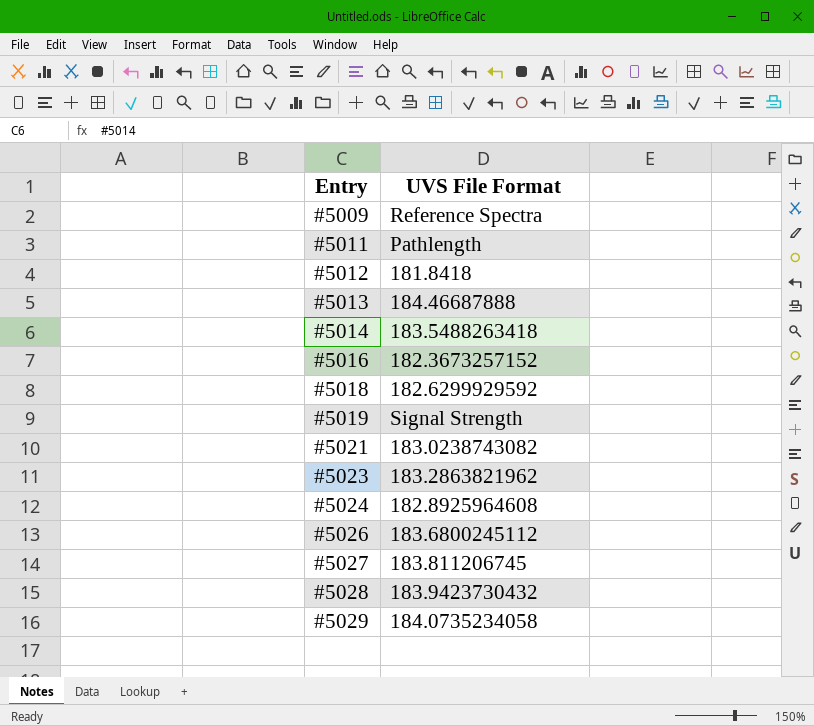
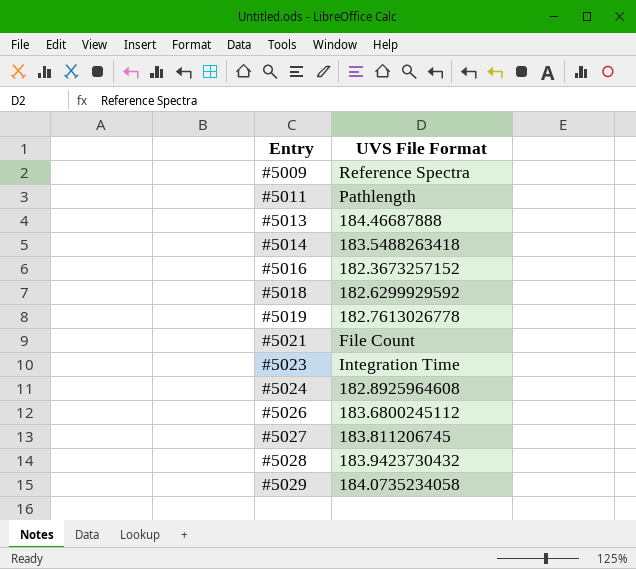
row #5012: 181.8418 -> none
#5019 | UVS File Format: Signal Strength -> 182.7613026778
#5021 | UVS File Format: 183.0238743082 -> File Count
#5023 | UVS File Format: 183.2863821962 -> Integration Time

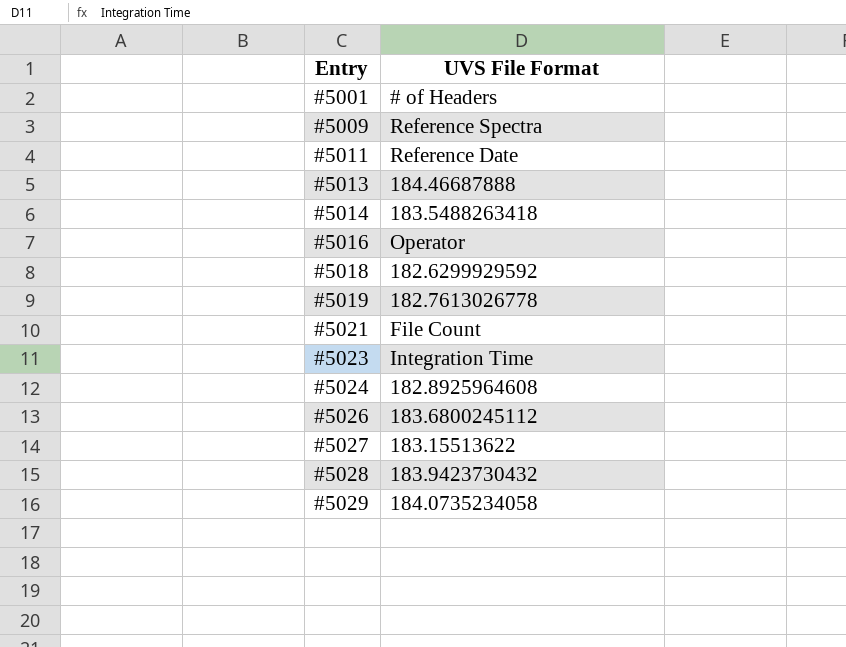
row #5001: none -> # of Headers
#5011 | UVS File Format: Pathlength -> Reference Date
#5016 | UVS File Format: 182.3673257152 -> Operator
#5027 | UVS File Format: 183.811206745 -> 183.15513622

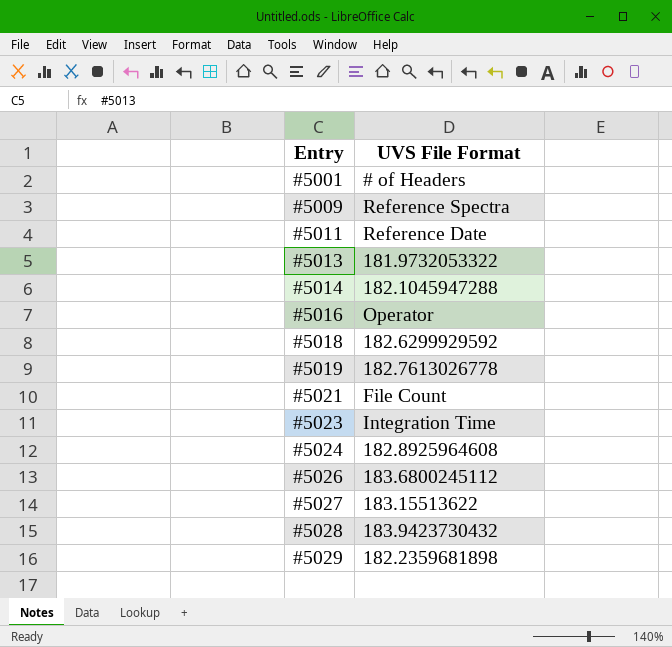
#5013 | UVS File Format: 184.46687888 -> 181.9732053322
#5014 | UVS File Format: 183.5488263418 -> 182.1045947288
#5029 | UVS File Format: 184.0735234058 -> 182.2359681898

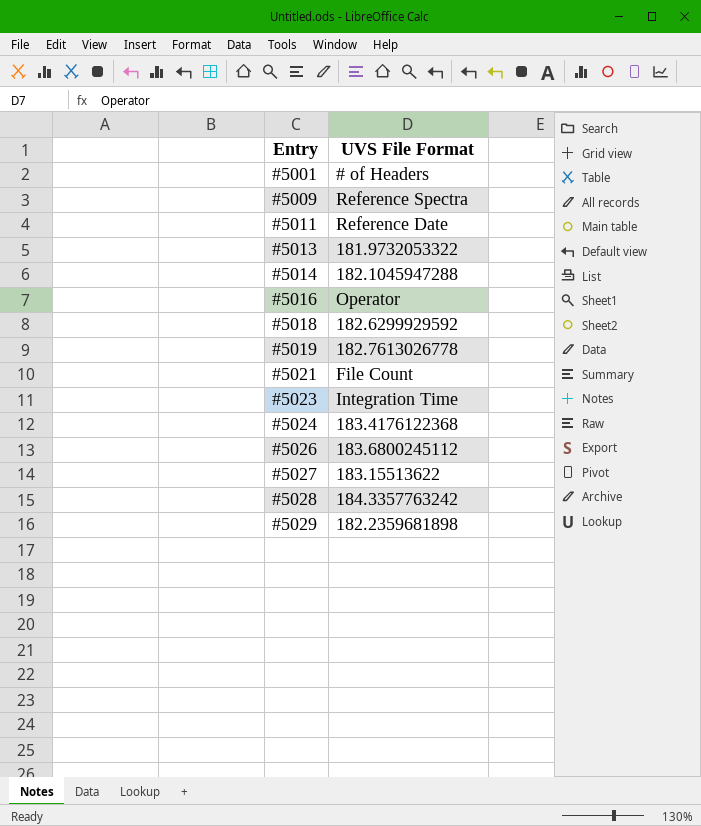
#5024 | UVS File Format: 182.8925964608 -> 183.4176122368
#5028 | UVS File Format: 183.9423730432 -> 184.3357763242

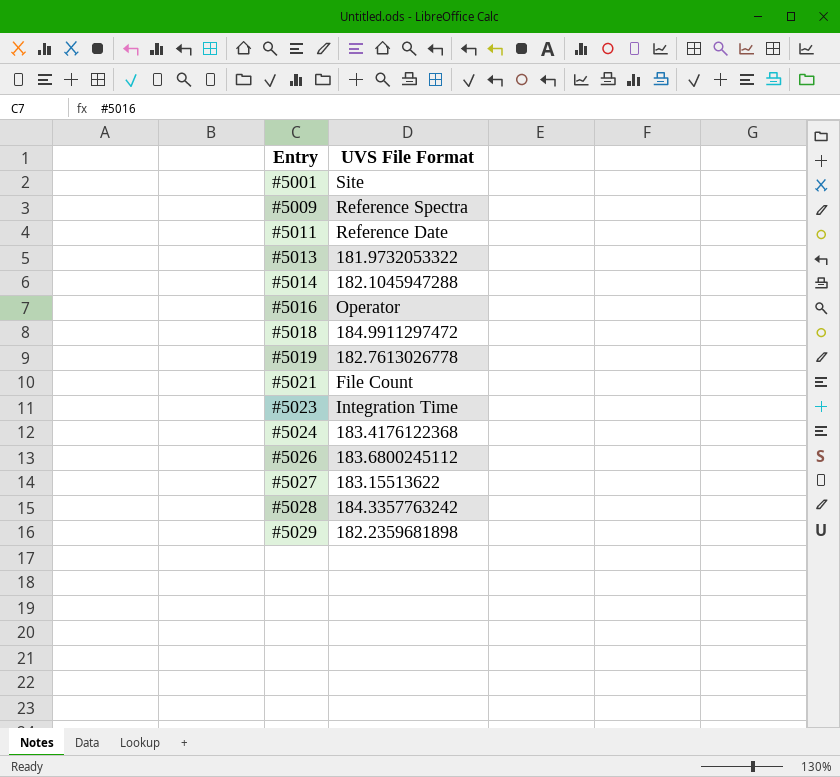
#5001 | UVS File Format: # of Headers -> Site
#5018 | UVS File Format: 182.6299929592 -> 184.9911297472

